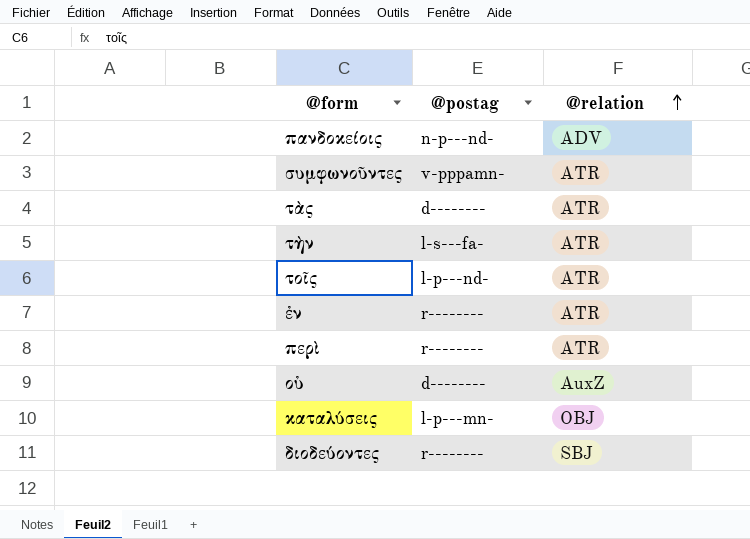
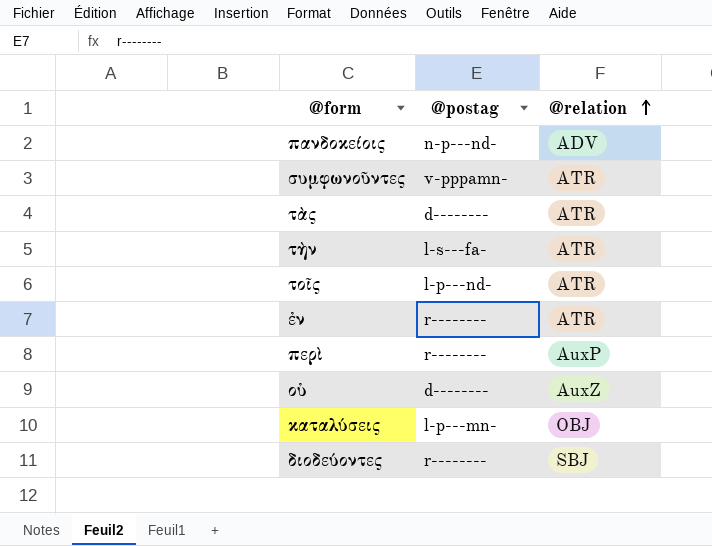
περὶ | @relation: ATR -> AuxP

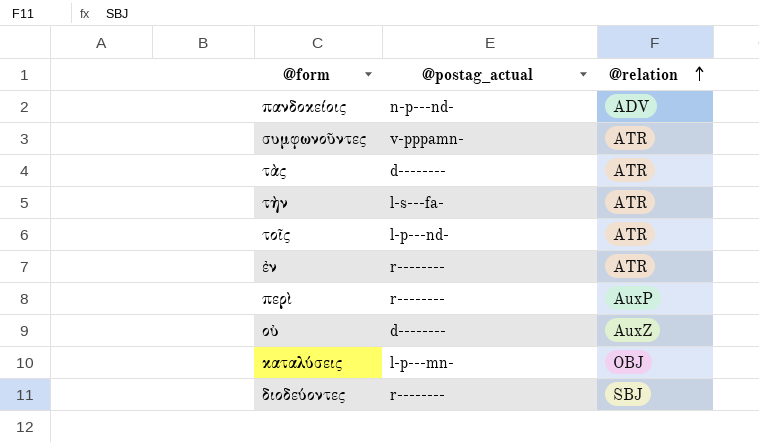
column name: @postag -> @postag_actual

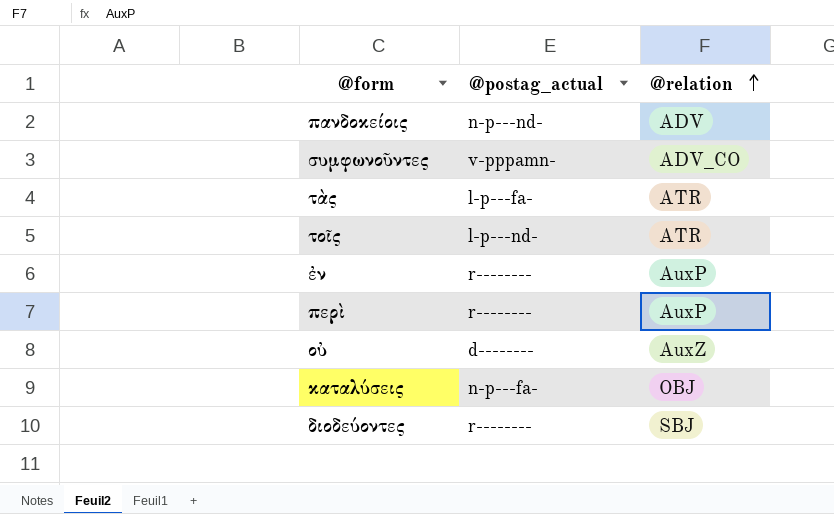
row τὴν: l-s---fa- | ATR -> none
συμφωνοῦντες | @relation: ATR -> ADV_CO
τὰς | @postag_actual: d-------- -> l-p---fa-
ἐν | @relation: ATR -> AuxP
καταλύσεις | @postag_actual: l-p---mn- -> n-p---fa-

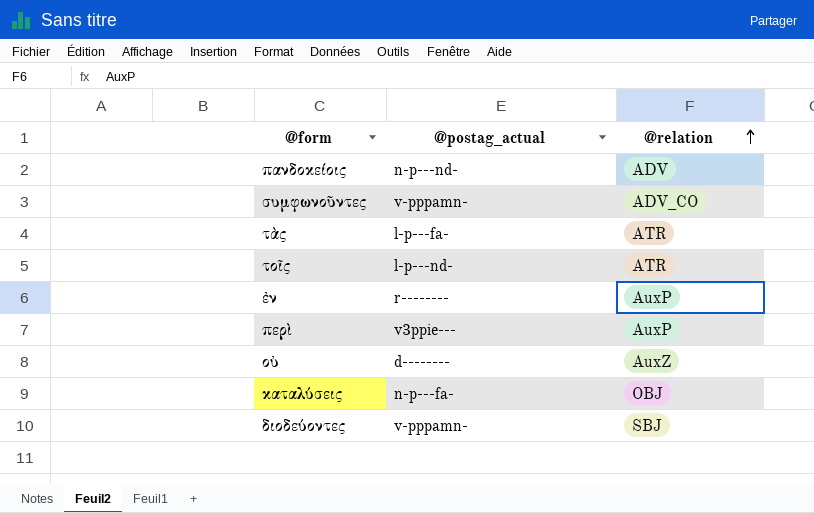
περὶ | @postag_actual: r-------- -> v3ppie---
διοδεύοντες | @postag_actual: r-------- -> v-pppamn-

